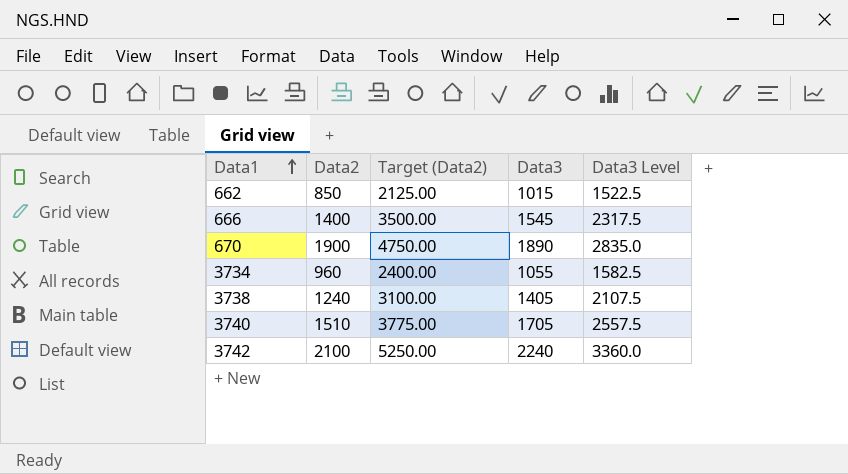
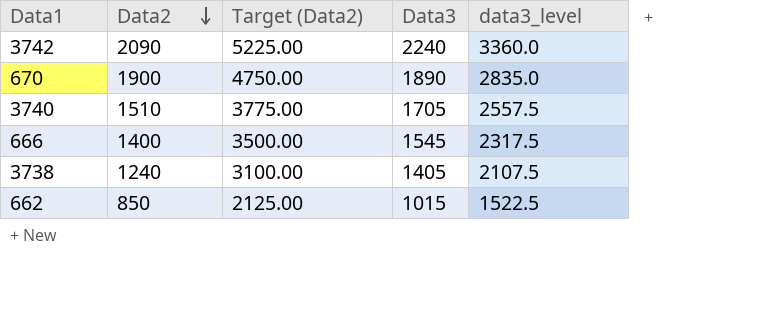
row order: Data1 ascending -> Data2 descending
column name: Data3 Level -> data3_level
row 3734: 960 | 2400.00 | 1055 | 1582.5 -> none
3742 | Data2: 2100 -> 2090
3742 | Target (Data2): 5250.00 -> 5225.00

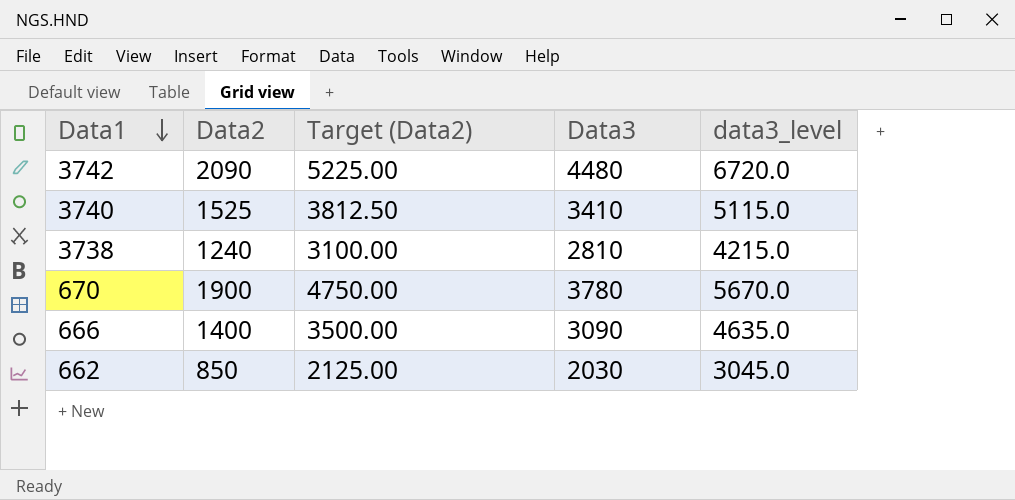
row order: Data2 descending -> Data1 descending
3742 | Data3: 2240 -> 4480
3742 | data3_level: 3360.0 -> 6720.0
3740 | Data2: 1510 -> 1525
3740 | Target (Data2): 3775.00 -> 3812.50
3740 | Data3: 1705 -> 3410
3740 | data3_level: 2557.5 -> 5115.0
3738 | Data3: 1405 -> 2810
3738 | data3_level: 2107.5 -> 4215.0
670 | Data3: 1890 -> 3780
670 | data3_level: 2835.0 -> 5670.0
666 | Data3: 1545 -> 3090
666 | data3_level: 2317.5 -> 4635.0
662 | Data3: 1015 -> 2030
662 | data3_level: 1522.5 -> 3045.0

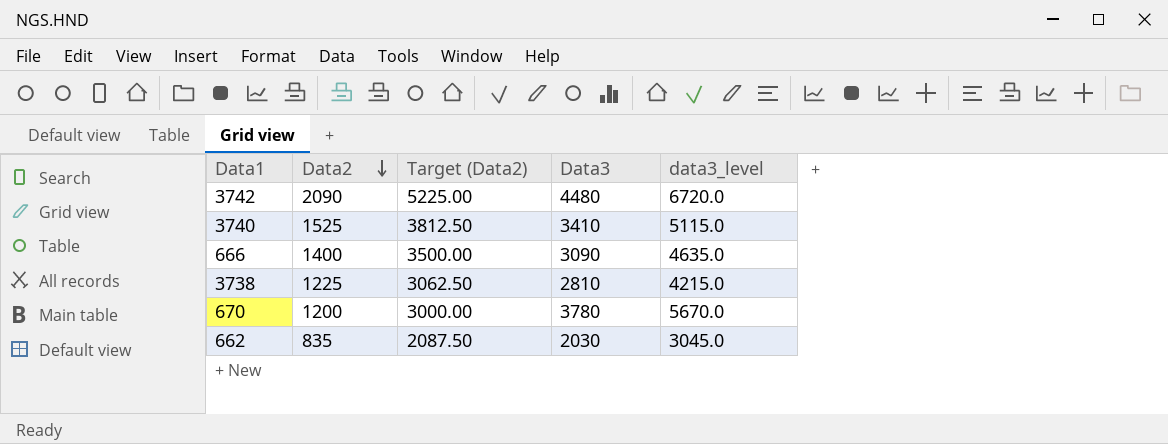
row order: Data1 descending -> Data2 descending
3738 | Data2: 1240 -> 1225
3738 | Target (Data2): 3100.00 -> 3062.50
670 | Data2: 1900 -> 1200
670 | Target (Data2): 4750.00 -> 3000.00
662 | Data2: 850 -> 835
662 | Target (Data2): 2125.00 -> 2087.50

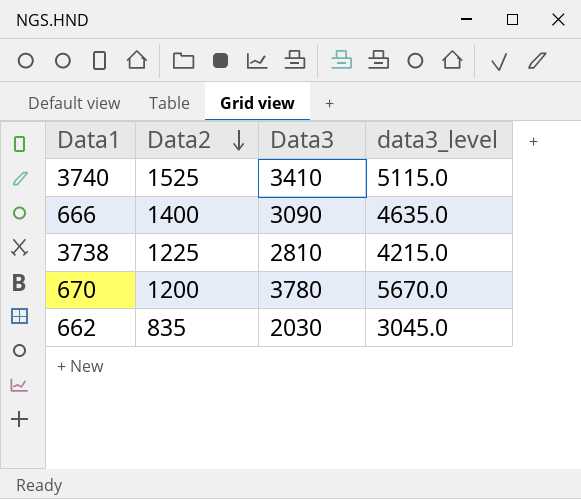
column Target (Data2) | formula: [Data2] * 2.5 -> none
row 3742: 2090 | 5225.00 | 4480 | 6720.0 -> none

